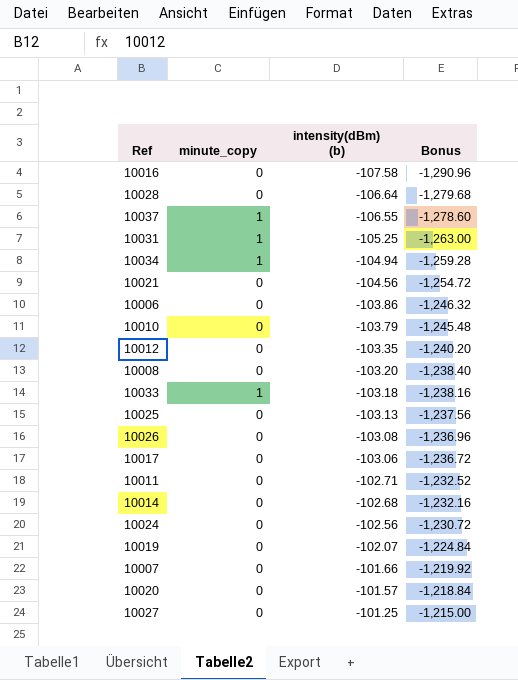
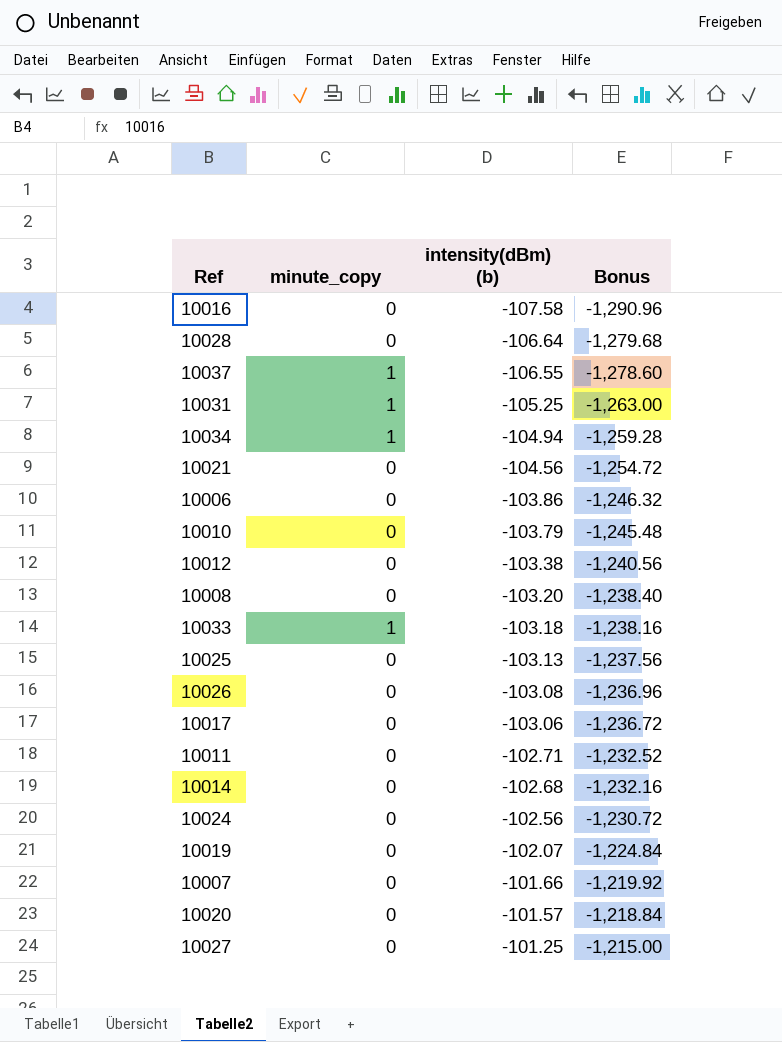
10012 | intensity(dBm) (b): -103.35 -> -103.38
10012 | Bonus: -1,240.20 -> -1,240.56

